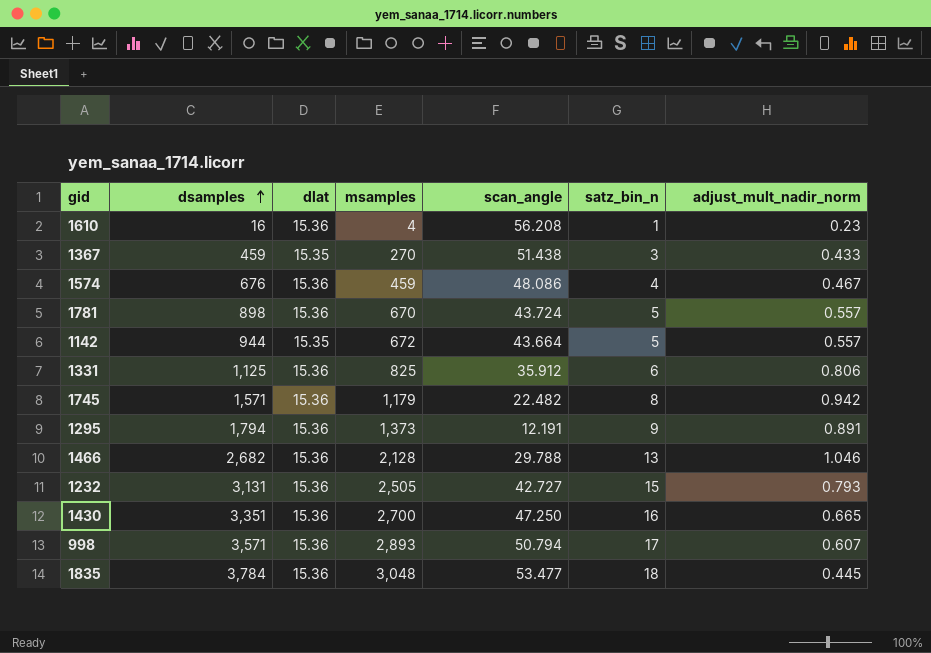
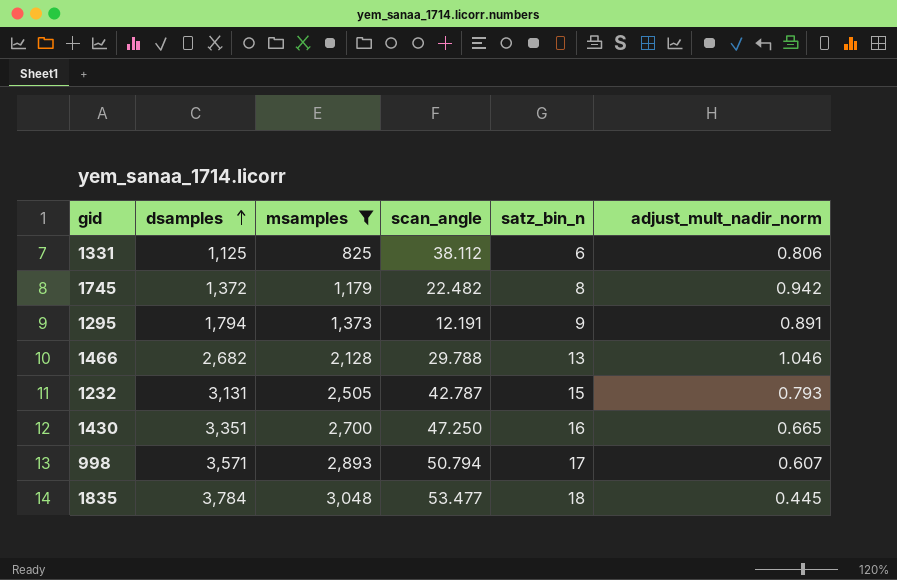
filter: none -> msamples >= 825
column dlat | position: 3 -> none
1331 | scan_angle: 35.912 -> 38.112
1745 | dsamples: 1,571 -> 1,372
1232 | scan_angle: 42.727 -> 42.787

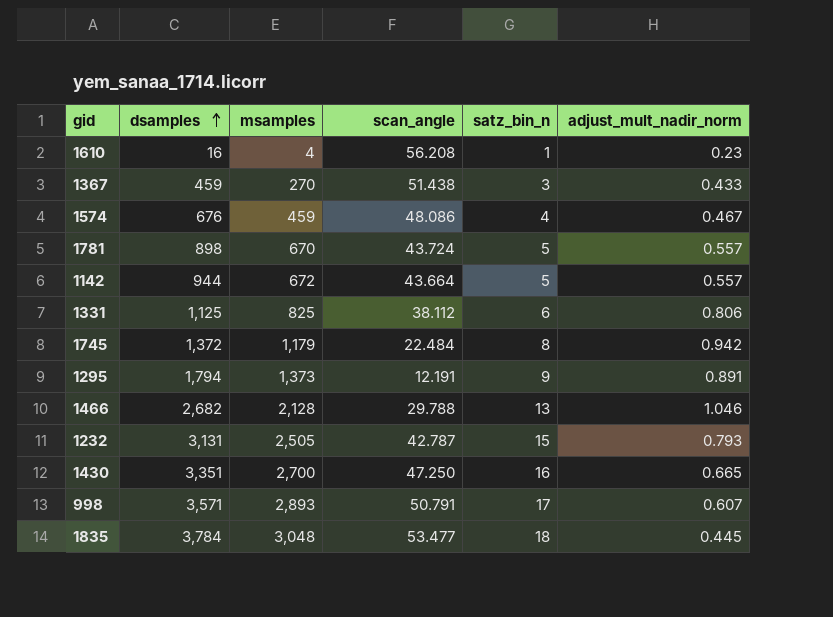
filter: msamples >= 825 -> none
1745 | scan_angle: 22.482 -> 22.484
998 | scan_angle: 50.794 -> 50.791

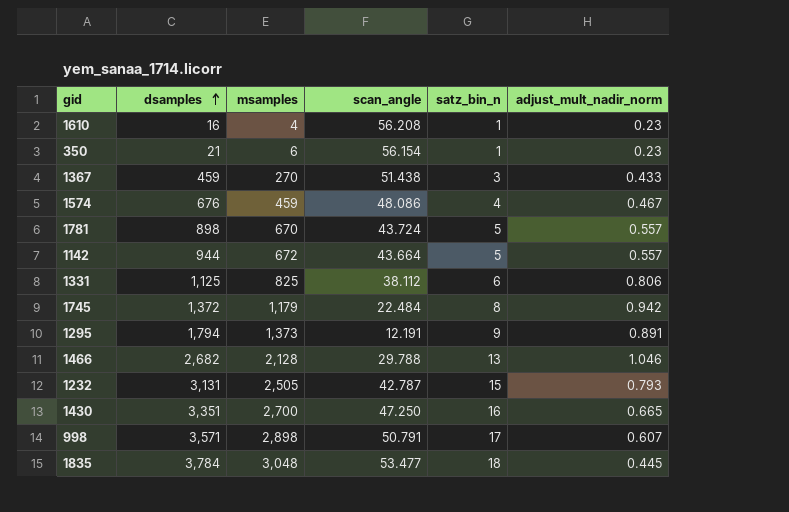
row 350: none -> 21 | 6 | 56.154 | 1 | 0.23
998 | msamples: 2,893 -> 2,898

